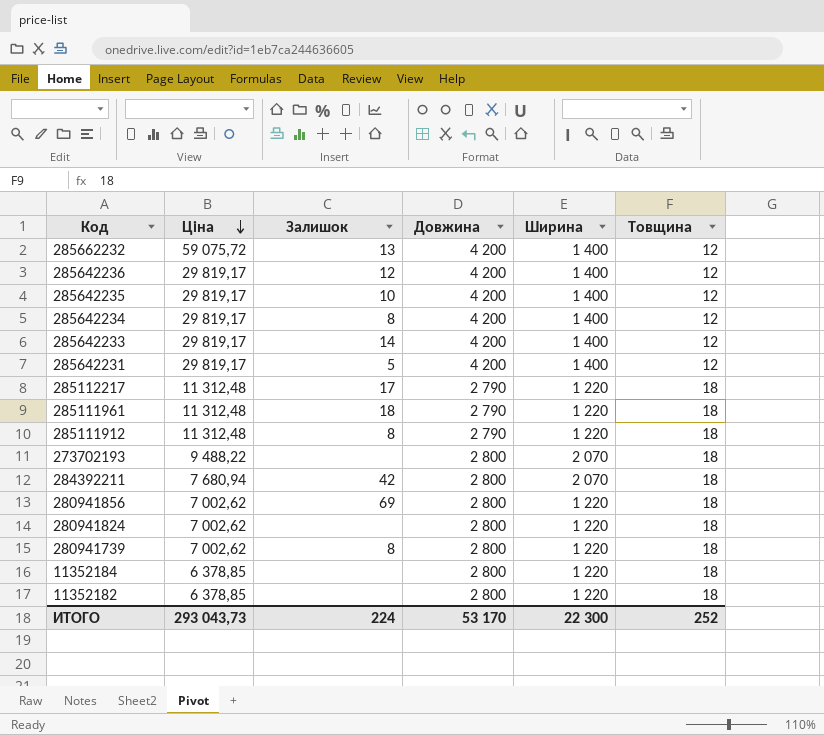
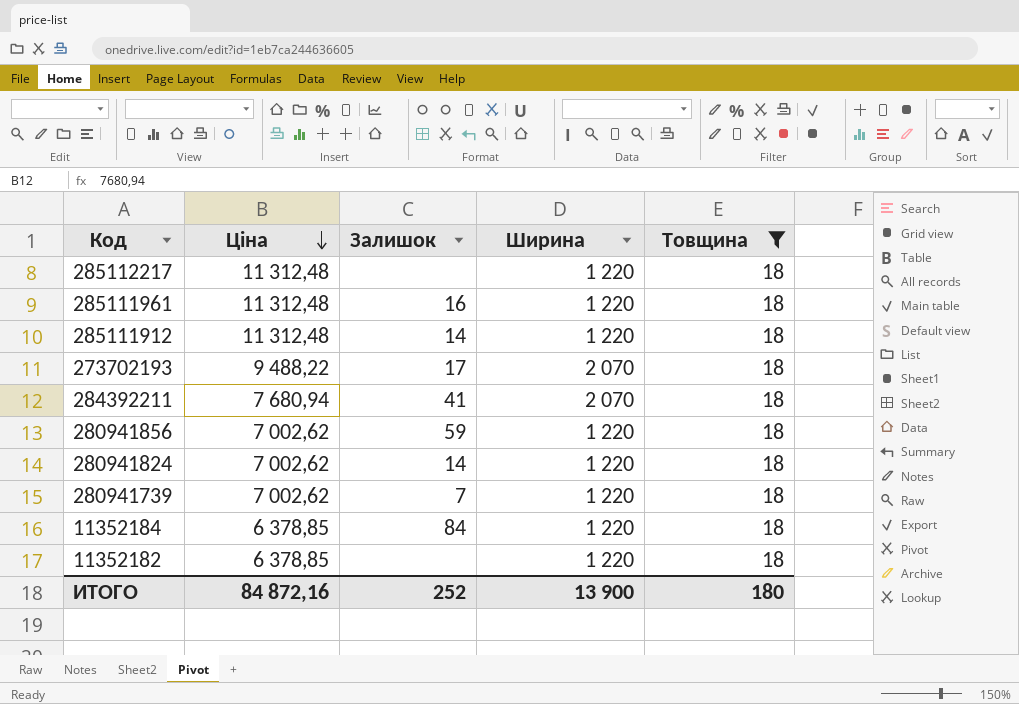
filter: none -> Товщина = 18
column Довжина | position: 4 -> none
285112217 | Залишок: 17 -> none
285111961 | Залишок: 18 -> 16
285111912 | Залишок: 8 -> 14
273702193 | Залишок: none -> 17
284392211 | Залишок: 42 -> 41
280941856 | Залишок: 69 -> 59
280941824 | Залишок: none -> 14
280941739 | Залишок: 8 -> 7
11352184 | Залишок: none -> 84
ИТОГО | Ціна: 293 043,73 -> 84 872,16
ИТОГО | Залишок: 224 -> 252
ИТОГО | Ширина: 22 300 -> 13 900
ИТОГО | Товщина: 252 -> 180

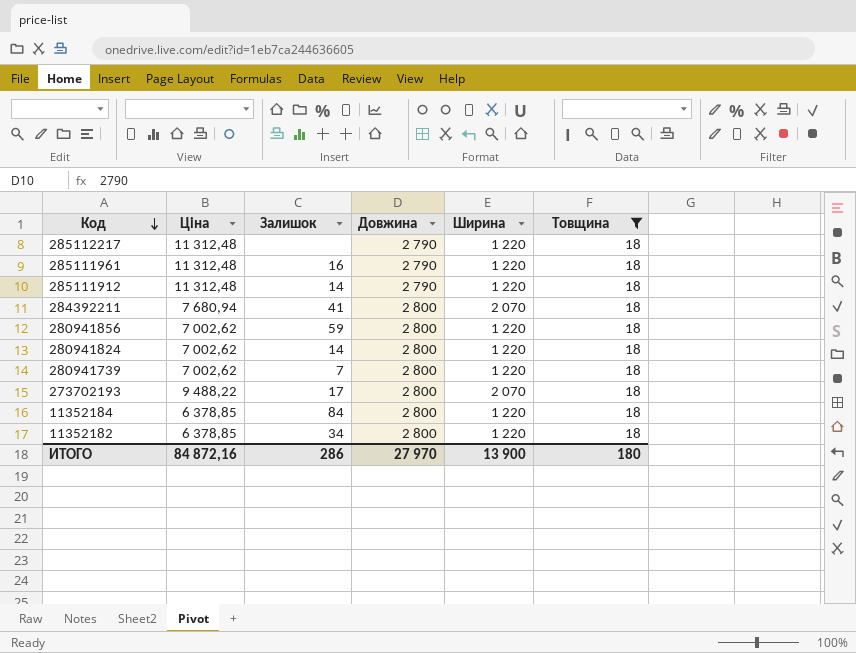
row order: Ціна descending -> Код descending
column Довжина | position: none -> 4
11352182 | Залишок: none -> 34
ИТОГО | Залишок: 252 -> 286

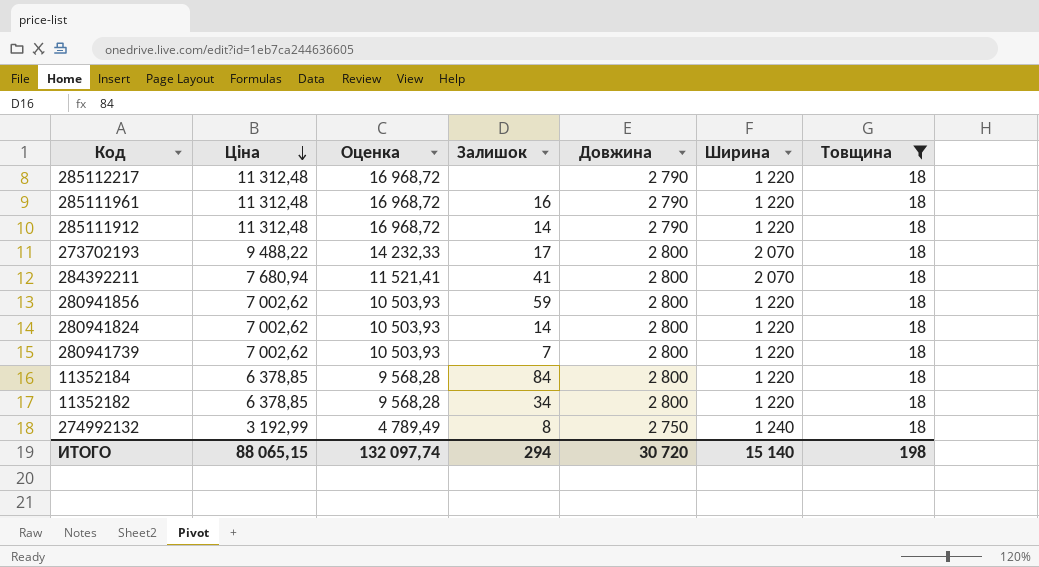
row order: Код descending -> Ціна descending
column Оценка | formula: none -> [Ціна] * 1,5
row 274992132: none -> 3 192,99 | 4 789,49 | 8 | 2 750 | 1 240 | 18
ИТОГО | Ціна: 84 872,16 -> 88 065,15
ИТОГО | Залишок: 286 -> 294
ИТОГО | Довжина: 27 970 -> 30 720
ИТОГО | Ширина: 13 900 -> 15 140
ИТОГО | Товщина: 180 -> 198

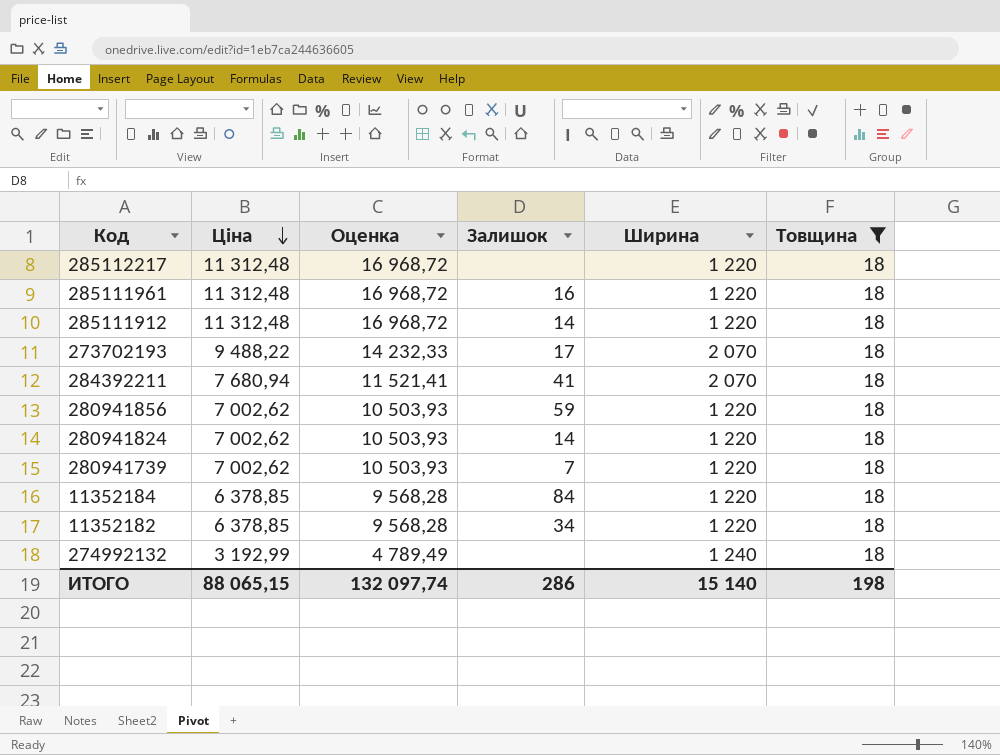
column Довжина | position: 5 -> none
274992132 | Залишок: 8 -> none
ИТОГО | Залишок: 294 -> 286

